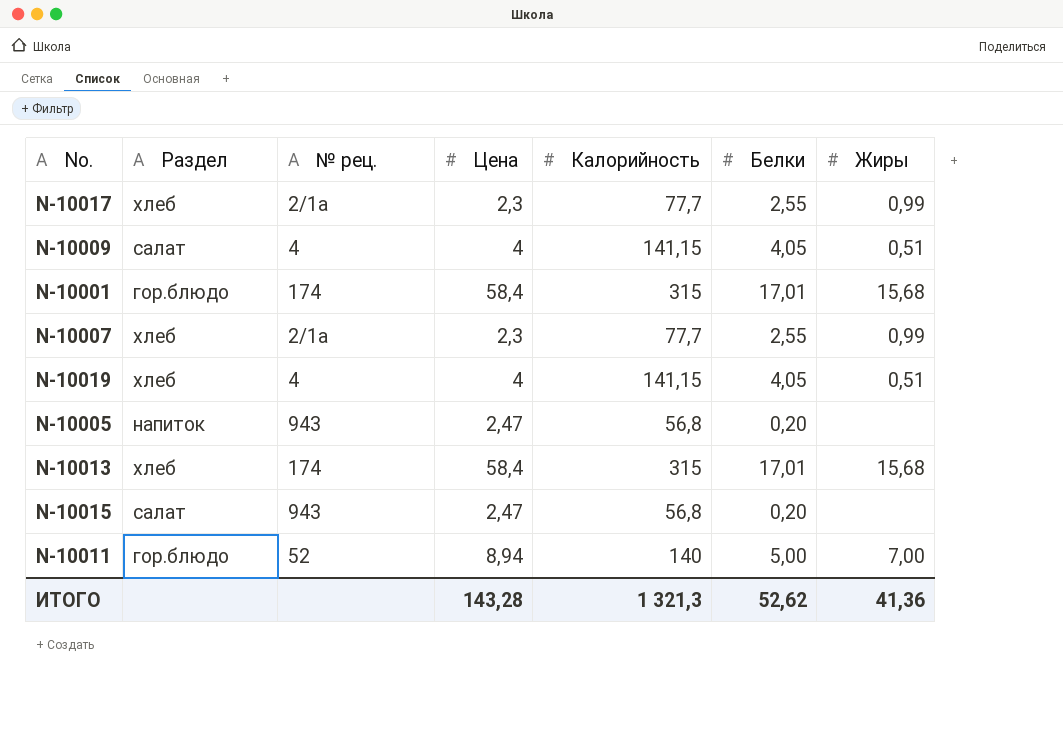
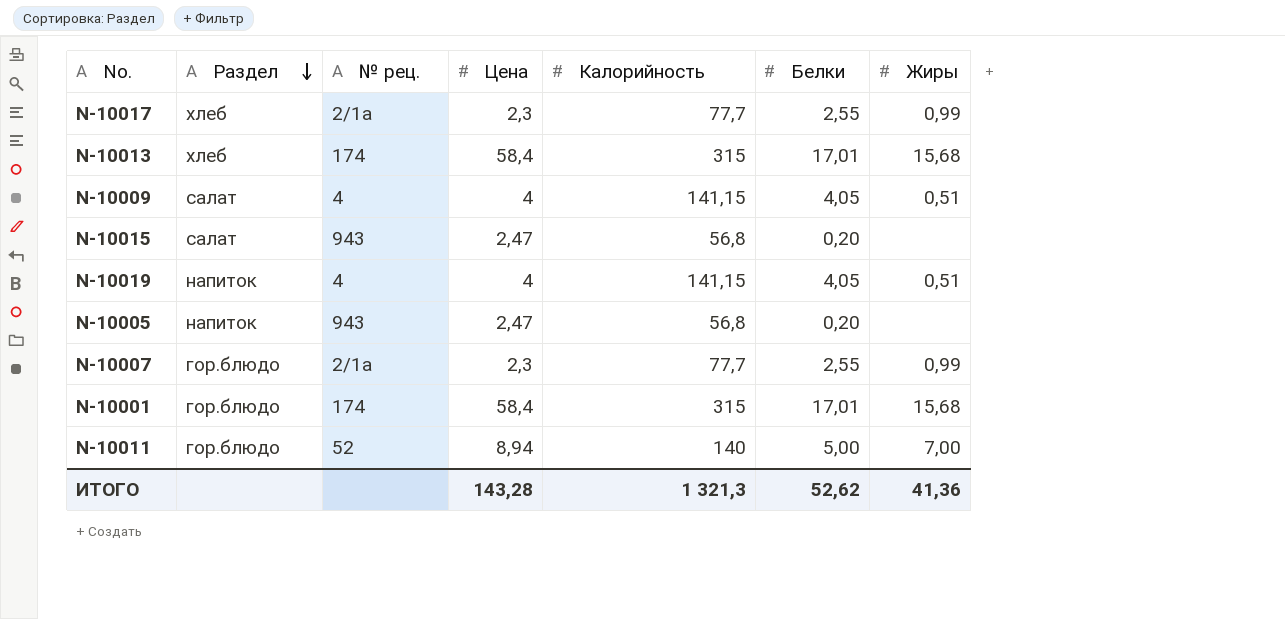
row order: none -> Раздел descending
N-10019 | Раздел: хлеб -> напиток
N-10007 | Раздел: хлеб -> гор.блюдо

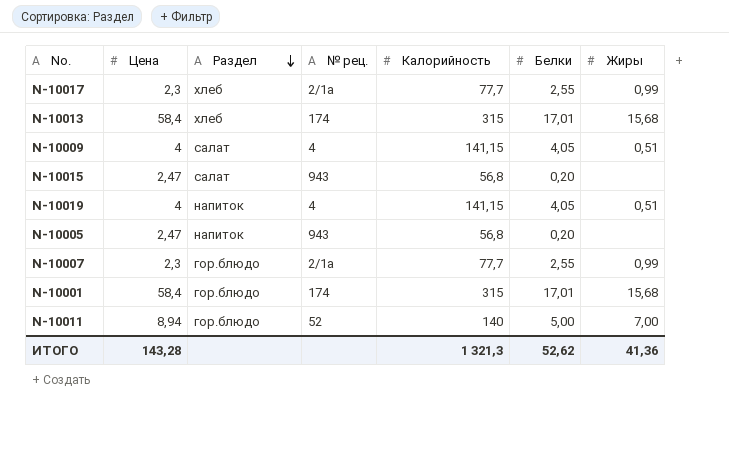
column Цена | position: 4 -> 2

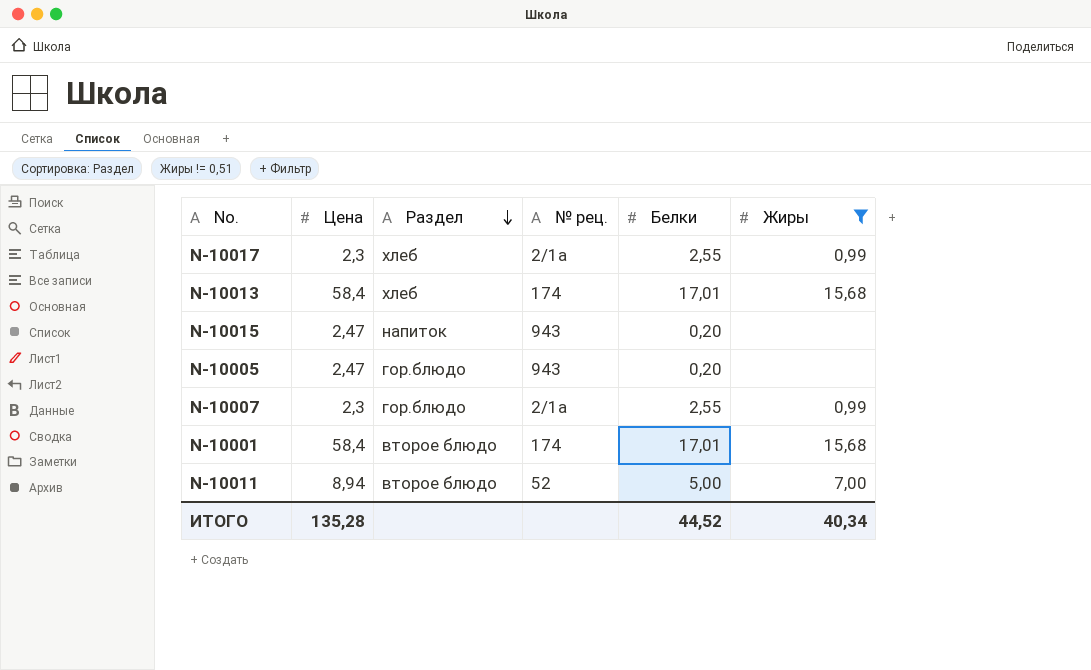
filter: none -> Жиры != 0,51
column Калорийность | position: 5 -> none
N-10015 | Раздел: салат -> напиток
N-10005 | Раздел: напиток -> гор.блюдо
N-10001 | Раздел: гор.блюдо -> второе блюдо
N-10011 | Раздел: гор.блюдо -> второе блюдо
ИТОГО | Цена: 143,28 -> 135,28
ИТОГО | Белки: 52,62 -> 44,52
ИТОГО | Жиры: 41,36 -> 40,34

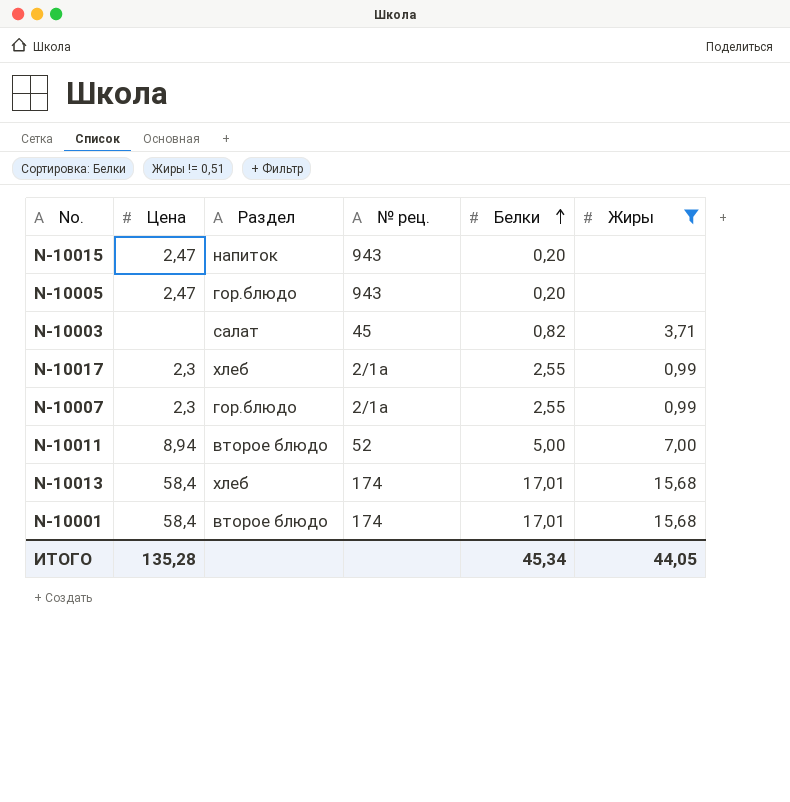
row order: Раздел descending -> Белки ascending
row N-10003: none -> none | салат | 45 | 0,82 | 3,71
ИТОГО | Белки: 44,52 -> 45,34
ИТОГО | Жиры: 40,34 -> 44,05

